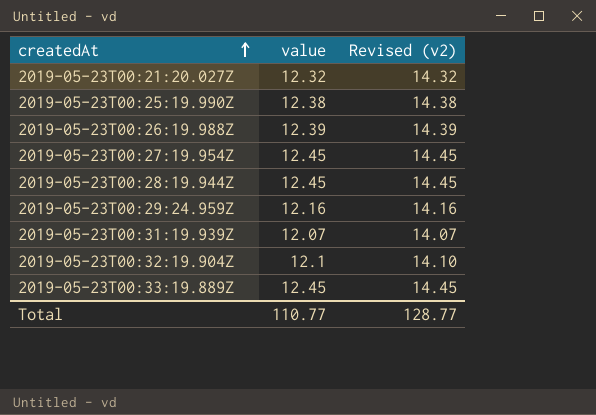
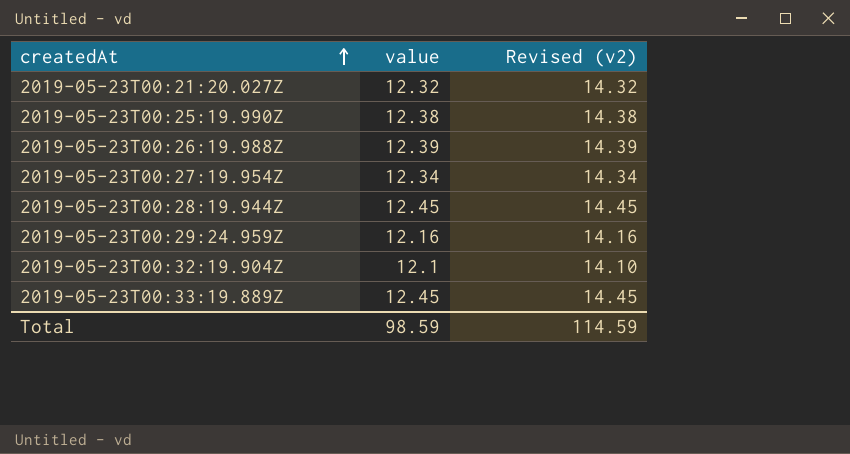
row 2019-05-23T00:31:19.939Z: 12.07 | 14.07 -> none
2019-05-23T00:27:19.954Z | value: 12.45 -> 12.34
2019-05-23T00:27:19.954Z | Revised (v2): 14.45 -> 14.34
Total | value: 110.77 -> 98.59
Total | Revised (v2): 128.77 -> 114.59

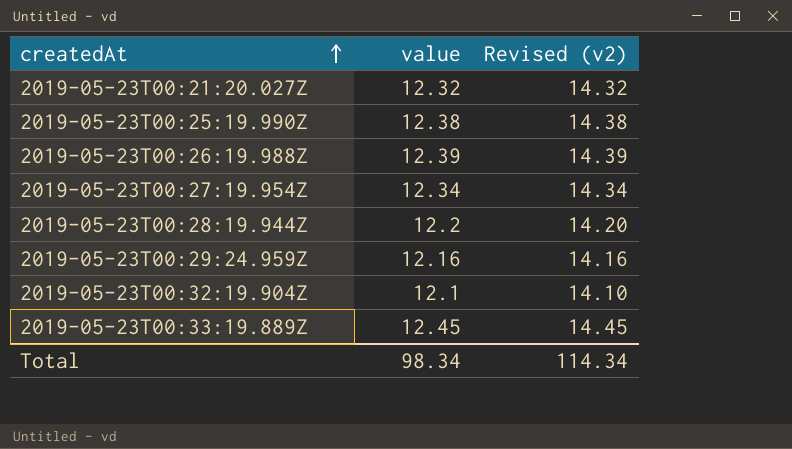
2019-05-23T00:28:19.944Z | value: 12.45 -> 12.2
2019-05-23T00:28:19.944Z | Revised (v2): 14.45 -> 14.20
Total | value: 98.59 -> 98.34
Total | Revised (v2): 114.59 -> 114.34

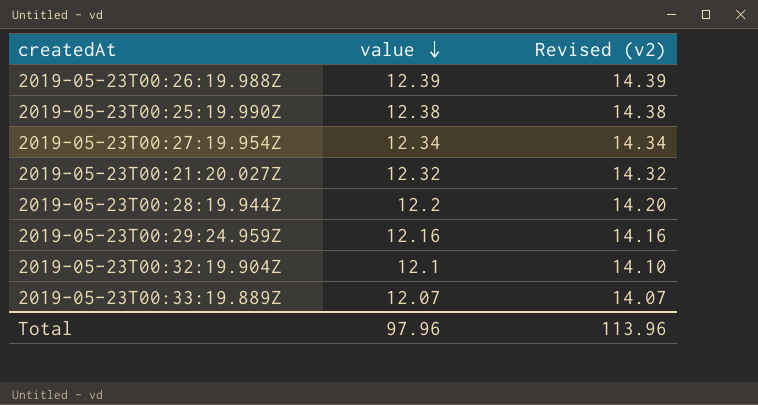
row order: createdAt ascending -> value descending
2019-05-23T00:33:19.889Z | value: 12.45 -> 12.07
2019-05-23T00:33:19.889Z | Revised (v2): 14.45 -> 14.07
Total | value: 98.34 -> 97.96
Total | Revised (v2): 114.34 -> 113.96

